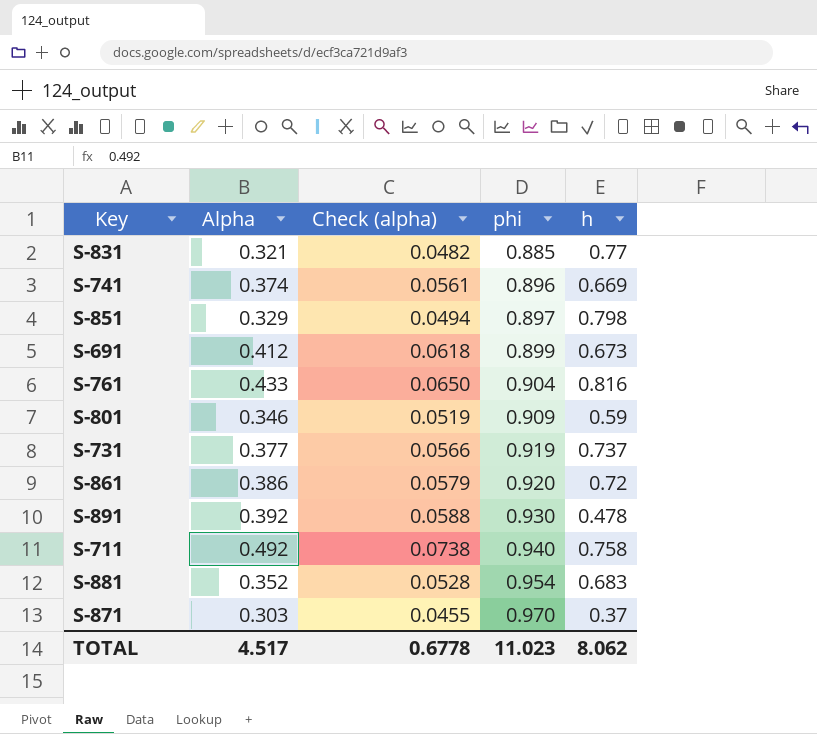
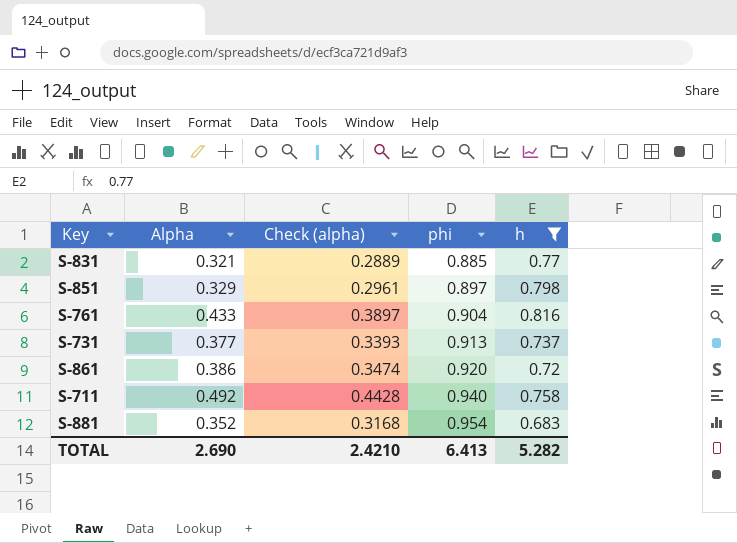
filter: none -> h >= 0.683
column Check (alpha) | formula: [Alpha] * 0.15 -> [Alpha] * 0.9
S-731 | phi: 0.919 -> 0.913
TOTAL | Alpha: 4.517 -> 2.690
TOTAL | Check (alpha): 0.6778 -> 2.4210
TOTAL | phi: 11.023 -> 6.413
TOTAL | h: 8.062 -> 5.282

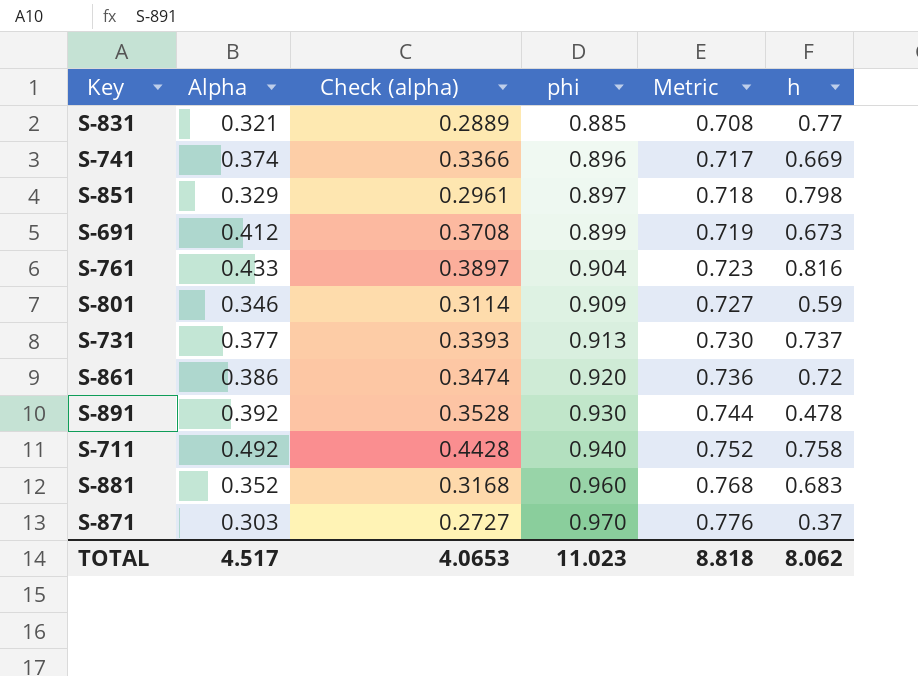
filter: h >= 0.683 -> none
column Metric | formula: none -> [phi] * 0.8
S-881 | phi: 0.954 -> 0.960
TOTAL | Alpha: 2.690 -> 4.517
TOTAL | Check (alpha): 2.4210 -> 4.0653
TOTAL | phi: 6.413 -> 11.023
TOTAL | h: 5.282 -> 8.062

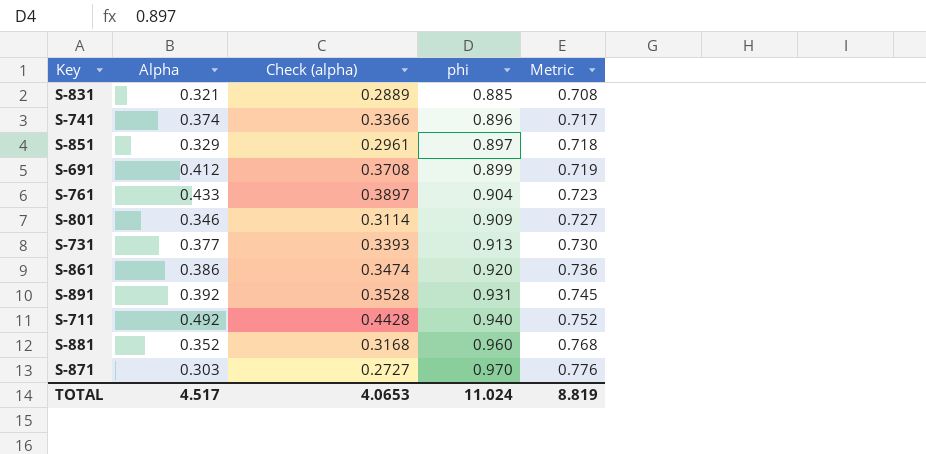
column h | position: 6 -> none
S-891 | phi: 0.930 -> 0.931
S-891 | Metric: 0.744 -> 0.745
TOTAL | phi: 11.023 -> 11.024
TOTAL | Metric: 8.818 -> 8.819

